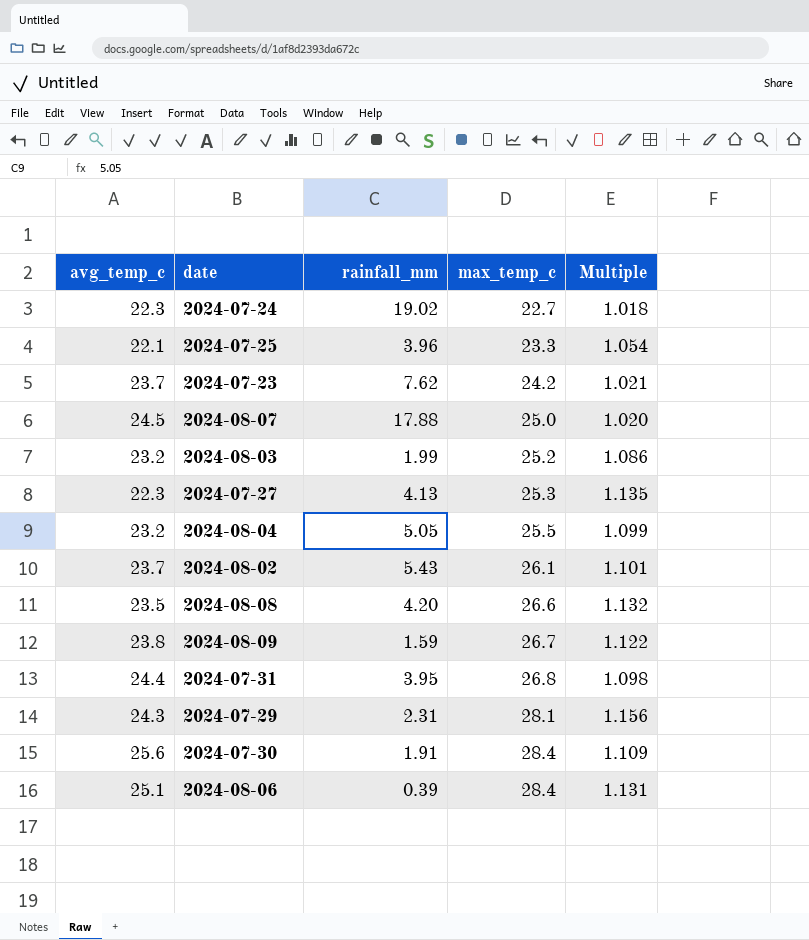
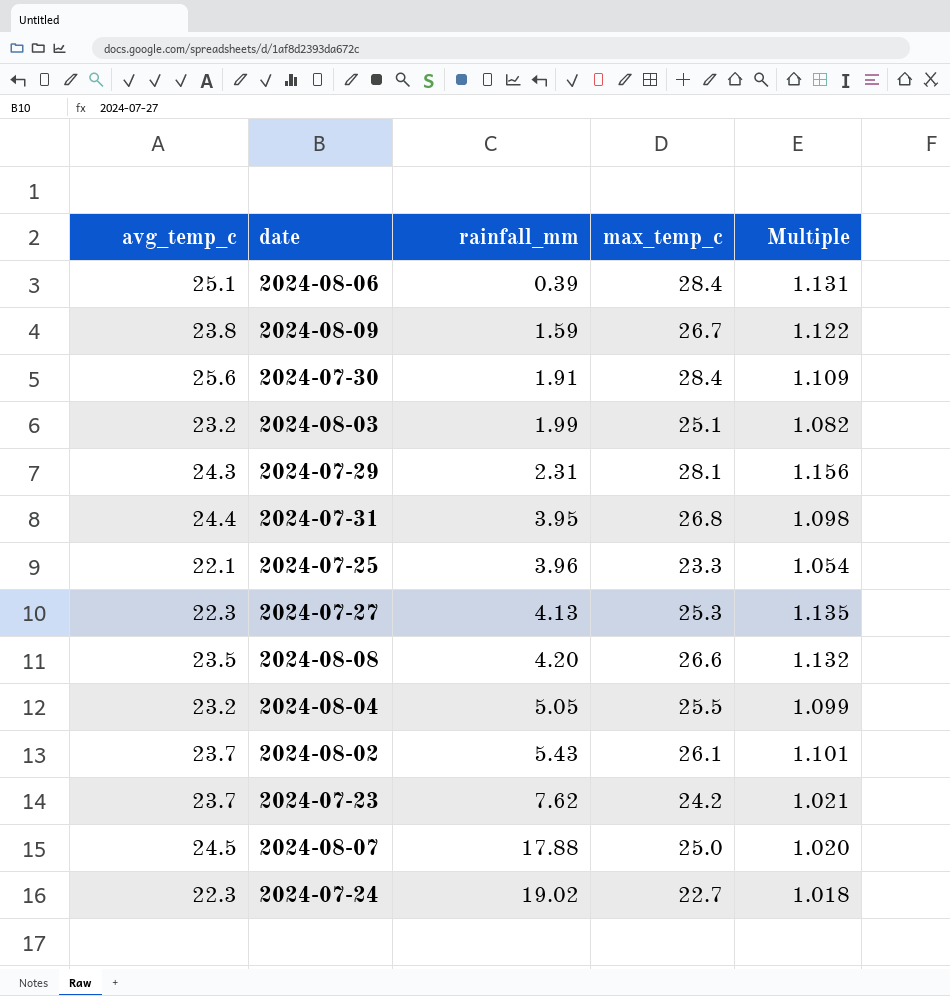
row order: max_temp_c ascending -> rainfall_mm ascending
2024-08-03 | max_temp_c: 25.2 -> 25.1
2024-08-03 | Multiple: 1.086 -> 1.082

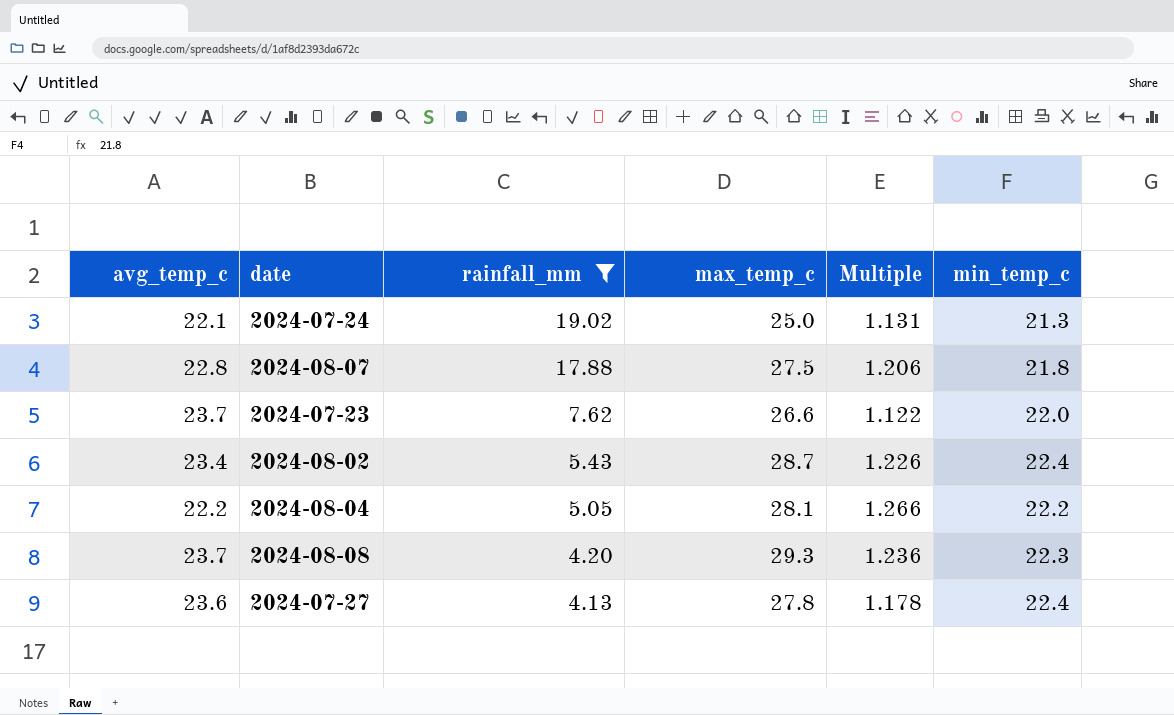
filter: none -> rainfall_mm >= 4.13
row order: rainfall_mm ascending -> rainfall_mm descending
column min_temp_c | position: none -> 6
2024-07-24 | avg_temp_c: 22.3 -> 22.1
2024-07-24 | max_temp_c: 22.7 -> 25.0
2024-07-24 | Multiple: 1.018 -> 1.131
2024-08-07 | avg_temp_c: 24.5 -> 22.8
2024-08-07 | max_temp_c: 25.0 -> 27.5
2024-08-07 | Multiple: 1.020 -> 1.206
2024-07-23 | max_temp_c: 24.2 -> 26.6
2024-07-23 | Multiple: 1.021 -> 1.122
2024-08-02 | avg_temp_c: 23.7 -> 23.4
2024-08-02 | max_temp_c: 26.1 -> 28.7
2024-08-02 | Multiple: 1.101 -> 1.226
2024-08-04 | avg_temp_c: 23.2 -> 22.2
2024-08-04 | max_temp_c: 25.5 -> 28.1
2024-08-04 | Multiple: 1.099 -> 1.266
2024-08-08 | avg_temp_c: 23.5 -> 23.7
2024-08-08 | max_temp_c: 26.6 -> 29.3
2024-08-08 | Multiple: 1.132 -> 1.236
2024-07-27 | avg_temp_c: 22.3 -> 23.6
2024-07-27 | max_temp_c: 25.3 -> 27.8
2024-07-27 | Multiple: 1.135 -> 1.178

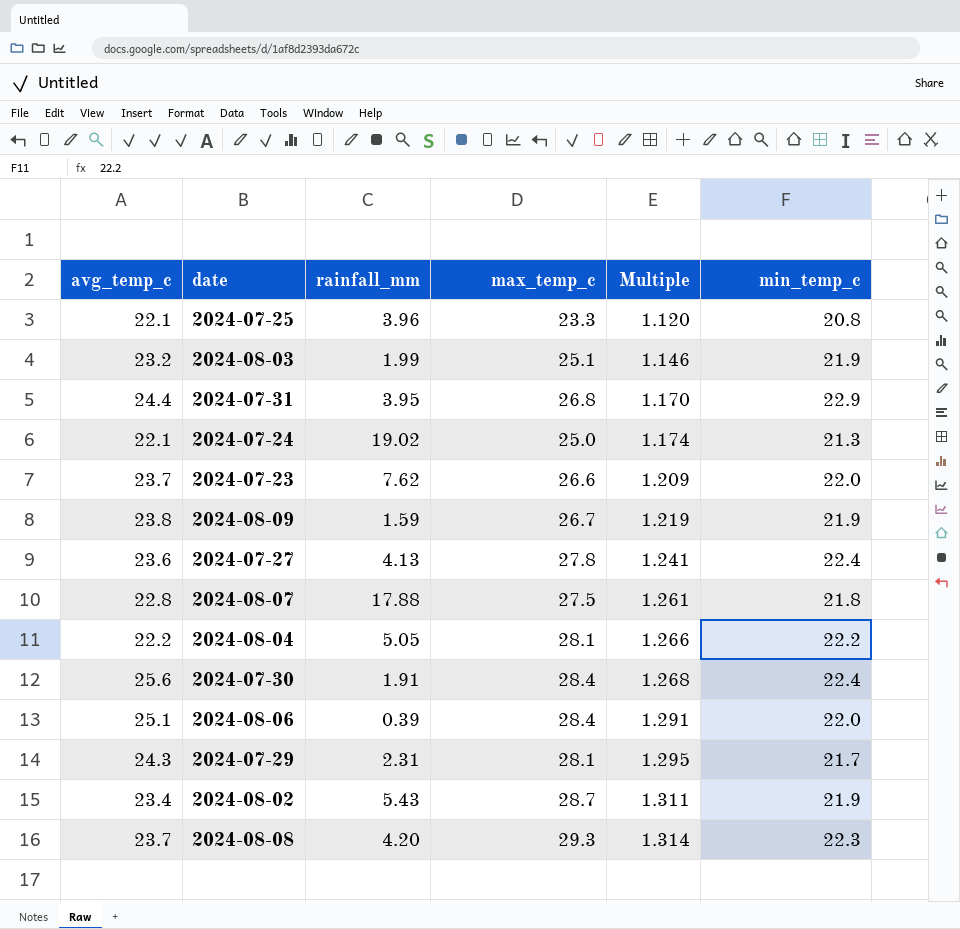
filter: rainfall_mm >= 4.13 -> none
row order: rainfall_mm descending -> Multiple ascending
column Multiple | formula: [max_temp_c] / [avg_temp_c] -> [max_temp_c] / [min_temp_c]
2024-08-02 | min_temp_c: 22.4 -> 21.9

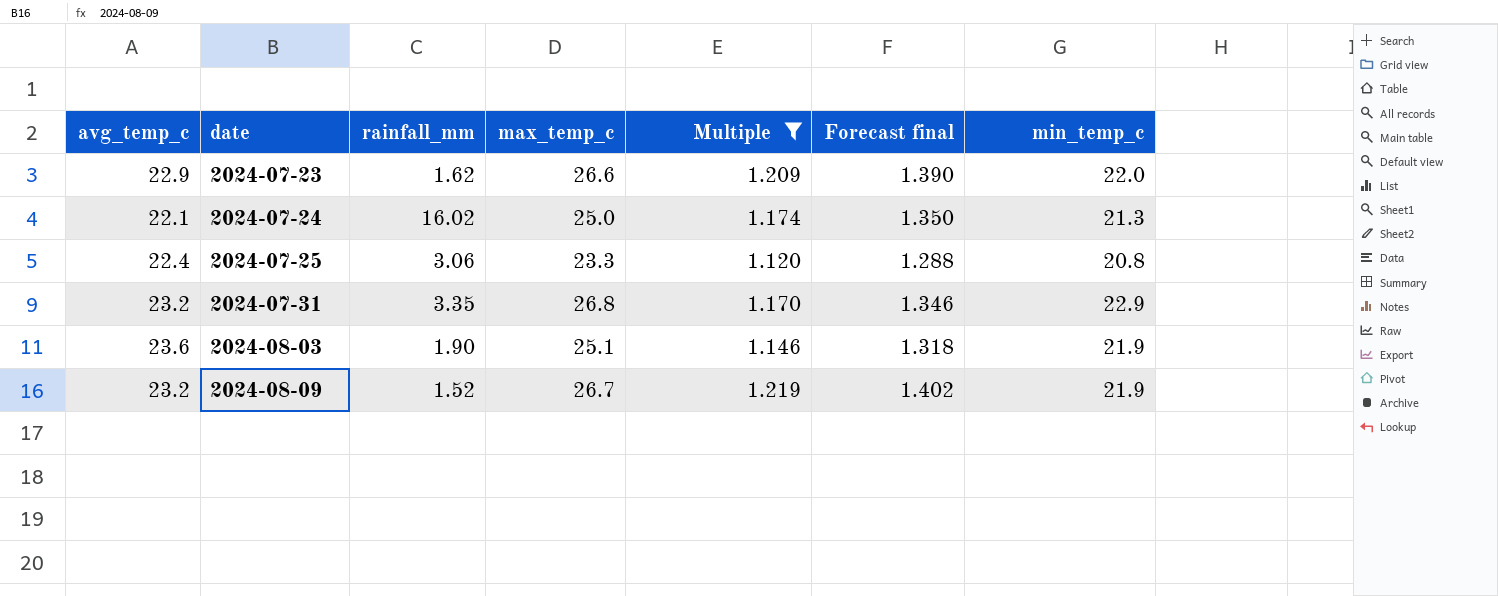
filter: none -> Multiple <= 1.219
row order: Multiple ascending -> date ascending
column Forecast final | formula: none -> [Multiple] * 1.15
2024-07-23 | avg_temp_c: 23.7 -> 22.9
2024-07-23 | rainfall_mm: 7.62 -> 1.62
2024-07-24 | rainfall_mm: 19.02 -> 16.02
2024-07-25 | avg_temp_c: 22.1 -> 22.4
2024-07-25 | rainfall_mm: 3.96 -> 3.06
2024-07-31 | avg_temp_c: 24.4 -> 23.2
2024-07-31 | rainfall_mm: 3.95 -> 3.35
2024-08-03 | avg_temp_c: 23.2 -> 23.6
2024-08-03 | rainfall_mm: 1.99 -> 1.90
2024-08-09 | avg_temp_c: 23.8 -> 23.2
2024-08-09 | rainfall_mm: 1.59 -> 1.52

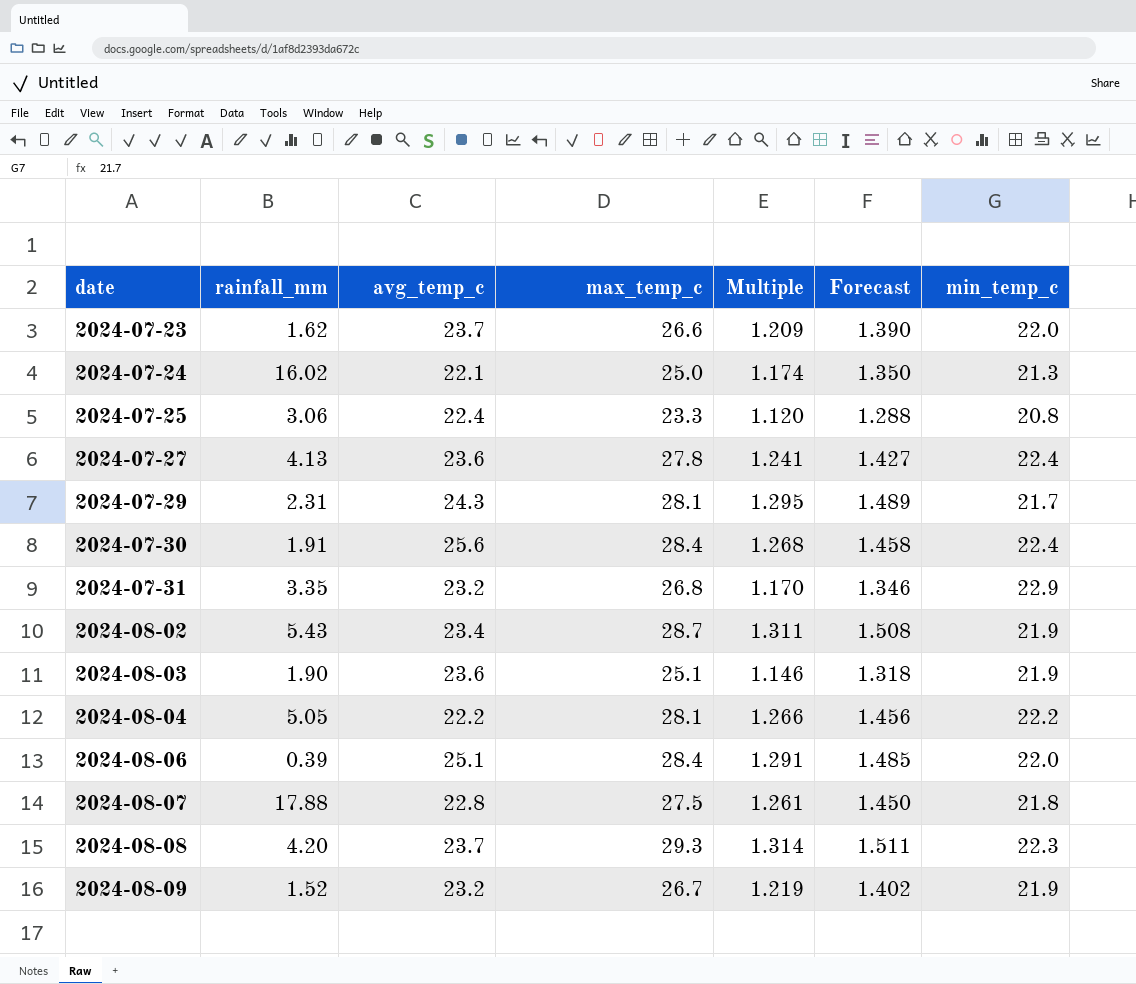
filter: Multiple <= 1.219 -> none
column avg_temp_c | position: 1 -> 3
column name: Forecast final -> Forecast
2024-07-23 | avg_temp_c: 22.9 -> 23.7

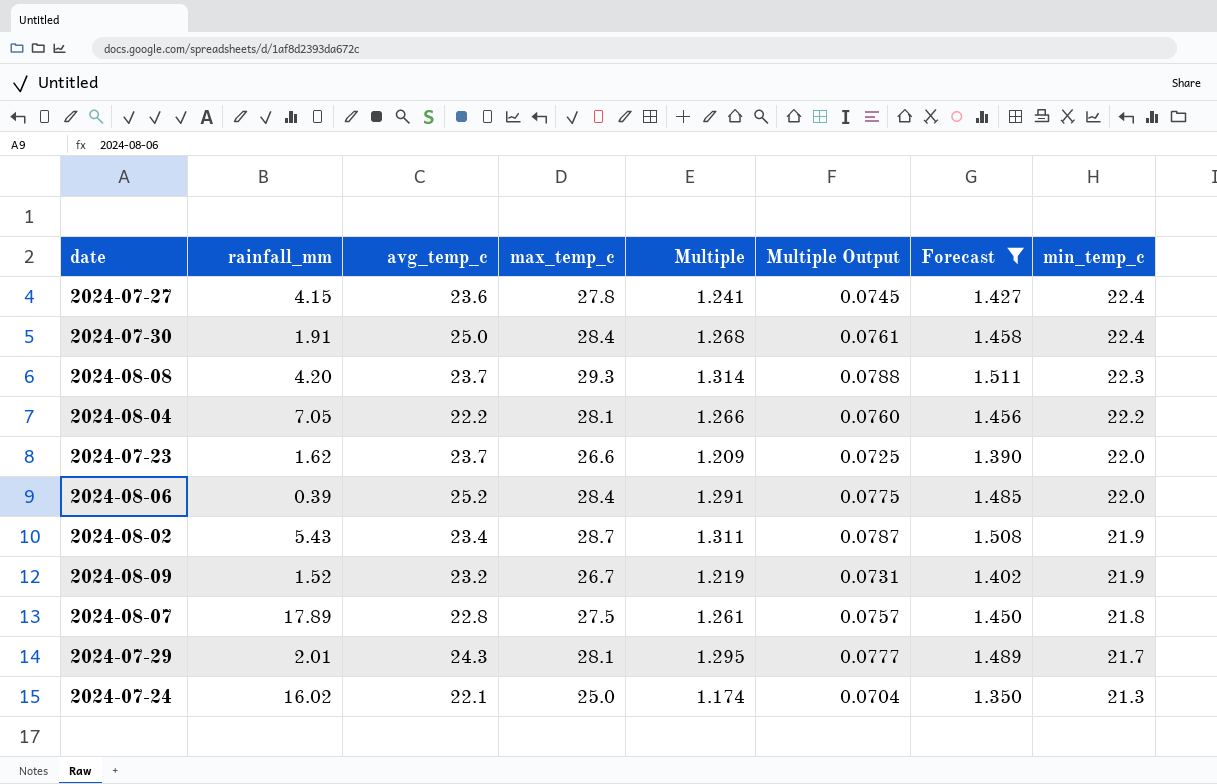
filter: none -> Forecast >= 1.350
row order: date ascending -> min_temp_c descending
column Multiple Output | formula: none -> [Multiple] * 0.06
2024-07-27 | rainfall_mm: 4.13 -> 4.15
2024-07-30 | avg_temp_c: 25.6 -> 25.0
2024-08-04 | rainfall_mm: 5.05 -> 7.05
2024-08-06 | avg_temp_c: 25.1 -> 25.2
2024-08-07 | rainfall_mm: 17.88 -> 17.89
2024-07-29 | rainfall_mm: 2.31 -> 2.01

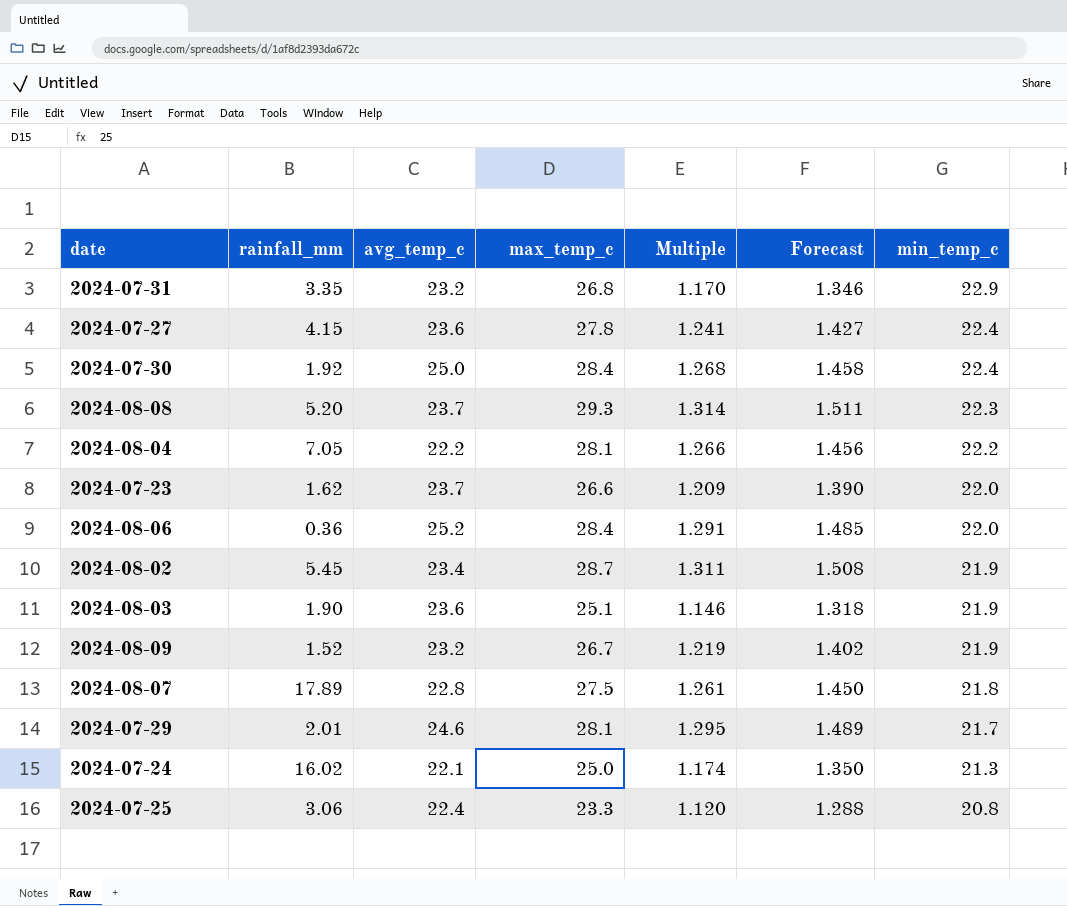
filter: Forecast >= 1.350 -> none
column Multiple Output | formula: [Multiple] * 0.06 -> none
2024-07-30 | rainfall_mm: 1.91 -> 1.92
2024-08-08 | rainfall_mm: 4.20 -> 5.20
2024-08-06 | rainfall_mm: 0.39 -> 0.36
2024-08-02 | rainfall_mm: 5.43 -> 5.45
2024-07-29 | avg_temp_c: 24.3 -> 24.6

